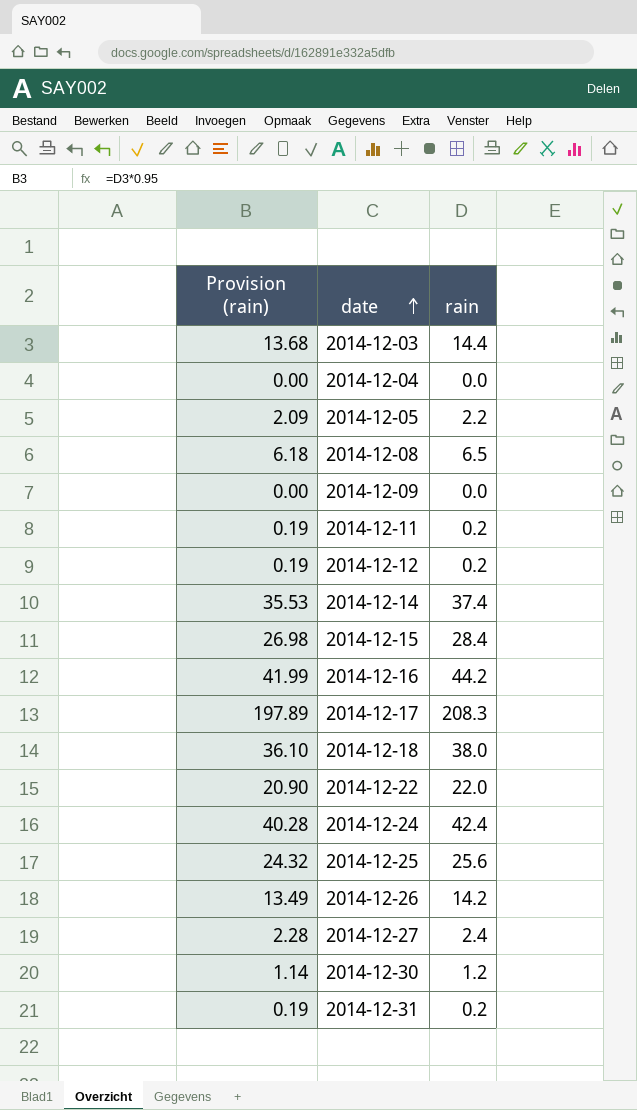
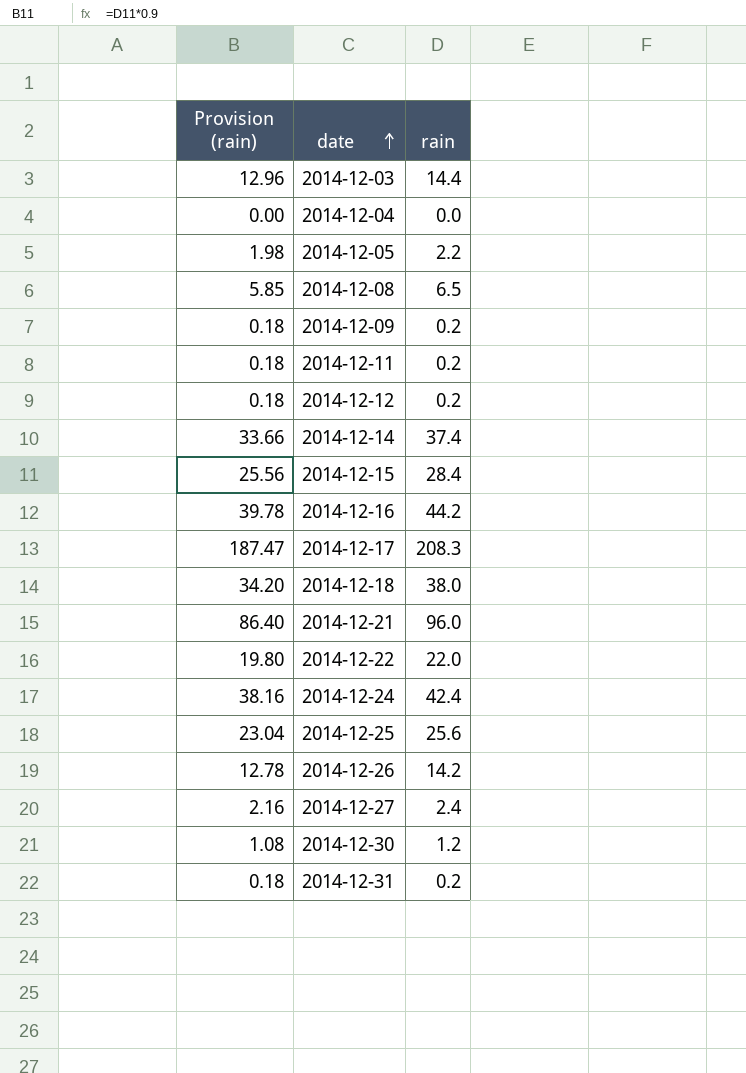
column Provision (rain) | formula: [rain] * 0.95 -> [rain] * 0.9
2014-12-09 | rain: 0.0 -> 0.2
row 2014-12-21: none -> 86.40 | 96.0

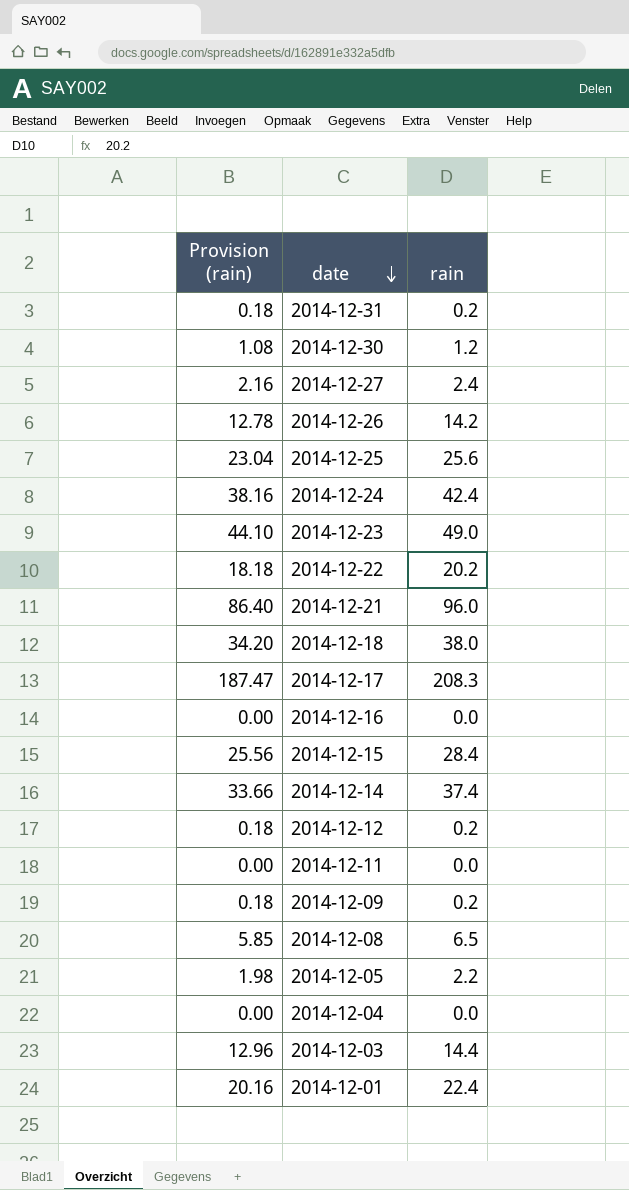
row order: date ascending -> date descending
row 2014-12-23: none -> 44.10 | 49.0
2014-12-22 | Provision (rain): 19.80 -> 18.18
2014-12-22 | rain: 22.0 -> 20.2
2014-12-16 | Provision (rain): 39.78 -> 0.00
2014-12-16 | rain: 44.2 -> 0.0
2014-12-11 | Provision (rain): 0.18 -> 0.00
2014-12-11 | rain: 0.2 -> 0.0
row 2014-12-01: none -> 20.16 | 22.4

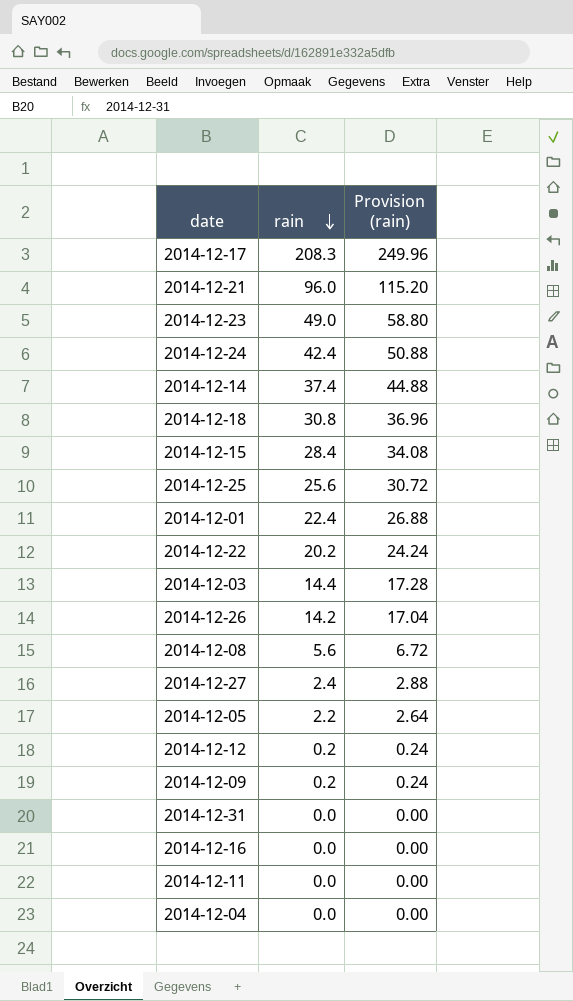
row order: date descending -> rain descending
column Provision (rain) | formula: [rain] * 0.9 -> [rain] * 1.2
column Provision (rain) | position: 1 -> 3
row 2014-12-30: 1.08 | 1.2 -> none
2014-12-18 | rain: 38.0 -> 30.8
2014-12-08 | rain: 6.5 -> 5.6
2014-12-31 | rain: 0.2 -> 0.0

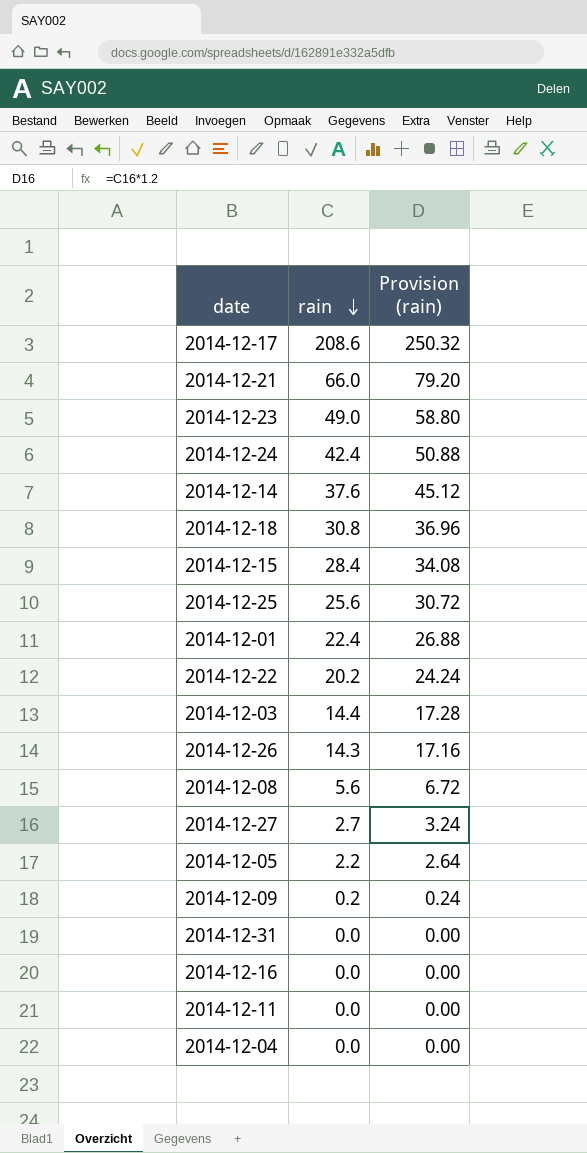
row 2014-12-12: 0.2 | 0.24 -> none
2014-12-17 | rain: 208.3 -> 208.6
2014-12-17 | Provision (rain): 249.96 -> 250.32
2014-12-21 | rain: 96.0 -> 66.0
2014-12-21 | Provision (rain): 115.20 -> 79.20
2014-12-14 | rain: 37.4 -> 37.6
2014-12-14 | Provision (rain): 44.88 -> 45.12
2014-12-26 | rain: 14.2 -> 14.3
2014-12-26 | Provision (rain): 17.04 -> 17.16
2014-12-27 | rain: 2.4 -> 2.7
2014-12-27 | Provision (rain): 2.88 -> 3.24

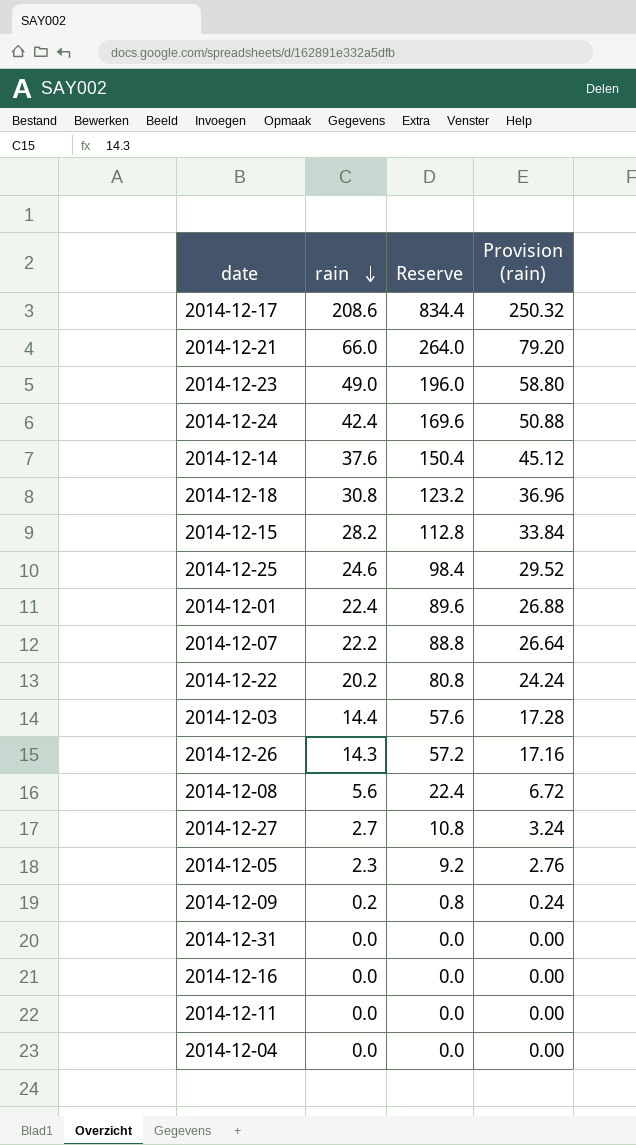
column Reserve | formula: none -> [rain] * 4
2014-12-15 | rain: 28.4 -> 28.2
2014-12-15 | Provision (rain): 34.08 -> 33.84
2014-12-25 | rain: 25.6 -> 24.6
2014-12-25 | Provision (rain): 30.72 -> 29.52
row 2014-12-07: none -> 22.2 | 88.8 | 26.64
2014-12-05 | rain: 2.2 -> 2.3
2014-12-05 | Provision (rain): 2.64 -> 2.76

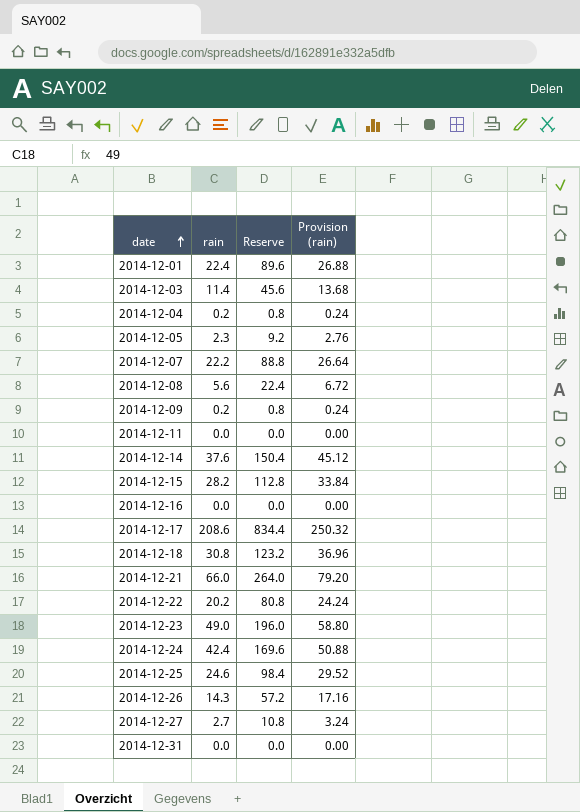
row order: rain descending -> date ascending
2014-12-03 | rain: 14.4 -> 11.4
2014-12-03 | Reserve: 57.6 -> 45.6
2014-12-03 | Provision (rain): 17.28 -> 13.68
2014-12-04 | rain: 0.0 -> 0.2
2014-12-04 | Reserve: 0.0 -> 0.8
2014-12-04 | Provision (rain): 0.00 -> 0.24

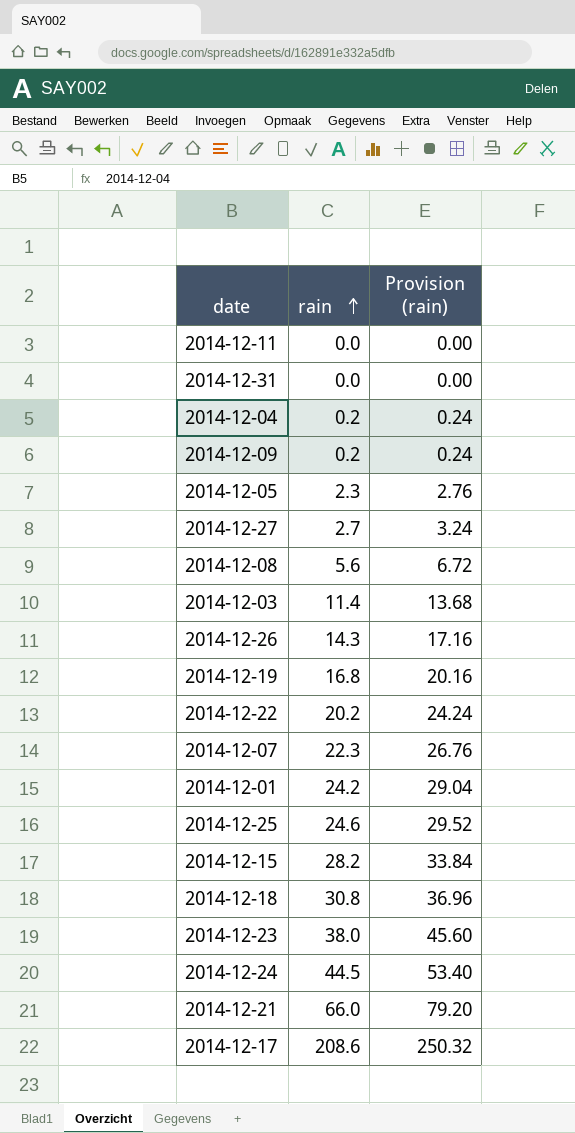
row order: date ascending -> rain ascending
column Reserve | formula: [rain] * 4 -> none
row 2014-12-14: 37.6 | 150.4 | 45.12 -> none
row 2014-12-16: 0.0 | 0.0 | 0.00 -> none
row 2014-12-19: none -> 16.8 | 20.16
2014-12-07 | rain: 22.2 -> 22.3
2014-12-07 | Provision (rain): 26.64 -> 26.76
2014-12-01 | rain: 22.4 -> 24.2
2014-12-01 | Provision (rain): 26.88 -> 29.04
2014-12-23 | rain: 49.0 -> 38.0
2014-12-23 | Provision (rain): 58.80 -> 45.60
2014-12-24 | rain: 42.4 -> 44.5
2014-12-24 | Provision (rain): 50.88 -> 53.40

